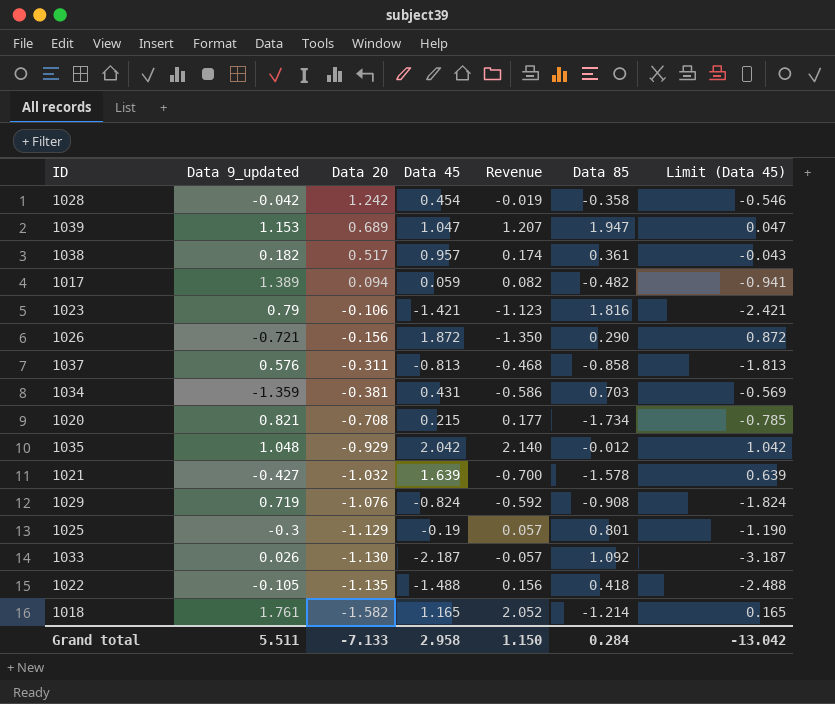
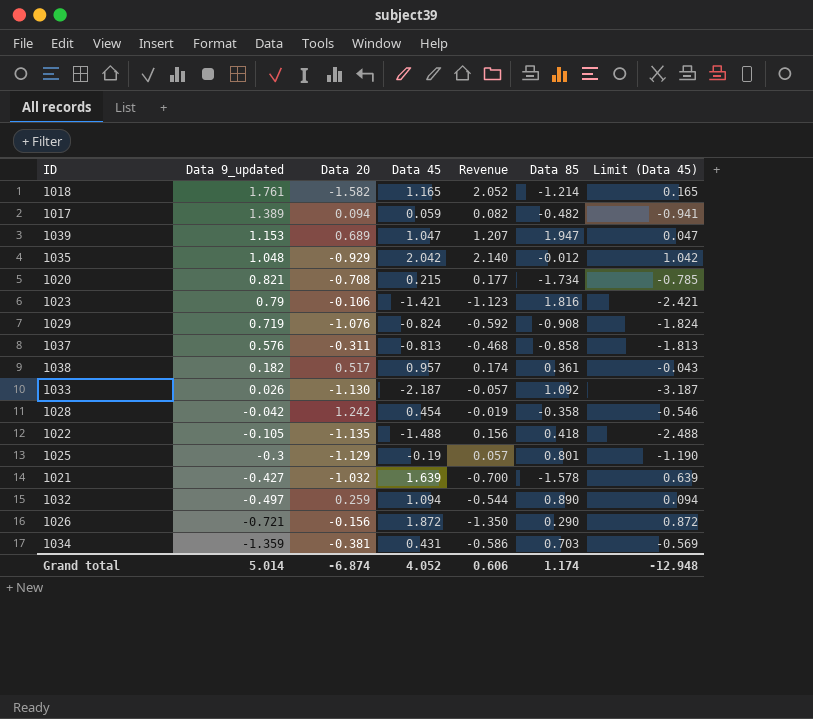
row order: Data 20 descending -> Data 9_updated descending
row 1032: none -> -0.497 | 0.259 | 1.094 | -0.544 | 0.890 | 0.094
Grand total | Data 9_updated: 5.511 -> 5.014
Grand total | Data 20: -7.133 -> -6.874
Grand total | Data 45: 2.958 -> 4.052
Grand total | Revenue: 1.150 -> 0.606
Grand total | Data 85: 0.284 -> 1.174
Grand total | Limit (Data 45): -13.042 -> -12.948

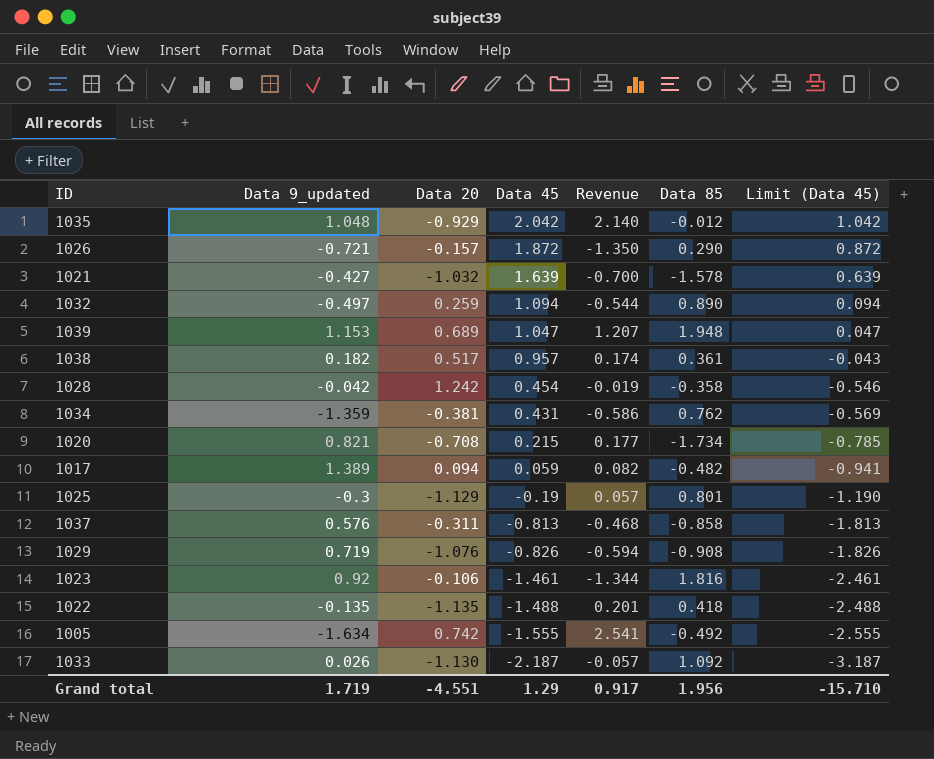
row order: Data 9_updated descending -> Data 45 descending
row 1018: 1.761 | -1.582 | 1.165 | 2.052 | -1.214 | 0.165 -> none
1026 | Data 20: -0.156 -> -0.157
1039 | Data 85: 1.947 -> 1.948
1034 | Data 85: 0.703 -> 0.762
1029 | Data 45: -0.824 -> -0.826
1029 | Revenue: -0.592 -> -0.594
1029 | Limit (Data 45): -1.824 -> -1.826
1023 | Data 9_updated: 0.79 -> 0.92
1023 | Data 45: -1.421 -> -1.461
1023 | Revenue: -1.123 -> -1.344
1023 | Limit (Data 45): -2.421 -> -2.461
1022 | Data 9_updated: -0.105 -> -0.135
1022 | Revenue: 0.156 -> 0.201
row 1005: none -> -1.634 | 0.742 | -1.555 | 2.541 | -0.492 | -2.555
Grand total | Data 9_updated: 5.014 -> 1.719
Grand total | Data 20: -6.874 -> -4.551
Grand total | Data 45: 4.052 -> 1.29
Grand total | Revenue: 0.606 -> 0.917
Grand total | Data 85: 1.174 -> 1.956
Grand total | Limit (Data 45): -12.948 -> -15.710

